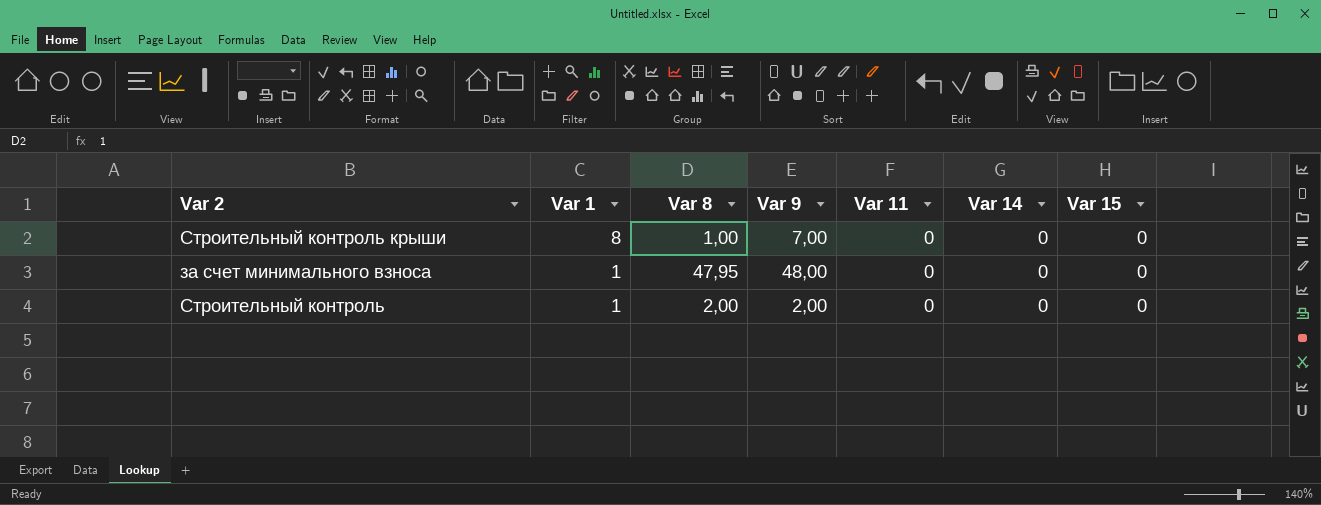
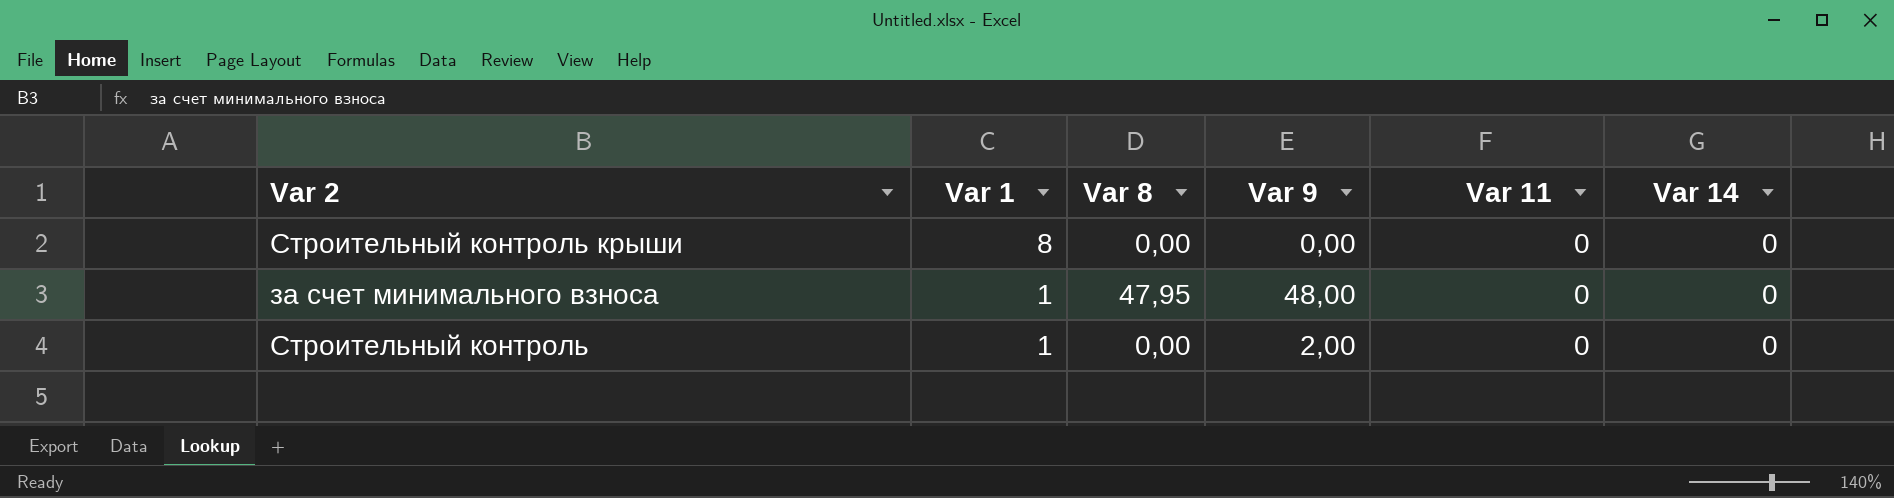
column Var 15 | position: 7 -> none
Строительный контроль крыши | Var 8: 1,00 -> 0,00
Строительный контроль крыши | Var 9: 7,00 -> 0,00
Строительный контроль | Var 8: 2,00 -> 0,00

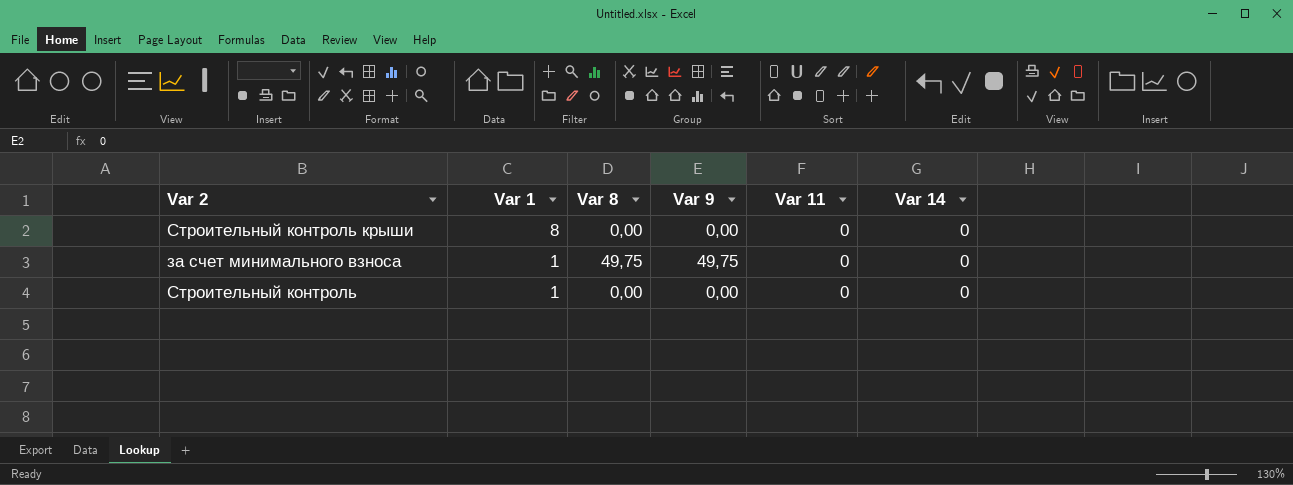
за счет минимального взноса | Var 8: 47,95 -> 49,75
за счет минимального взноса | Var 9: 48,00 -> 49,75
Строительный контроль | Var 9: 2,00 -> 0,00

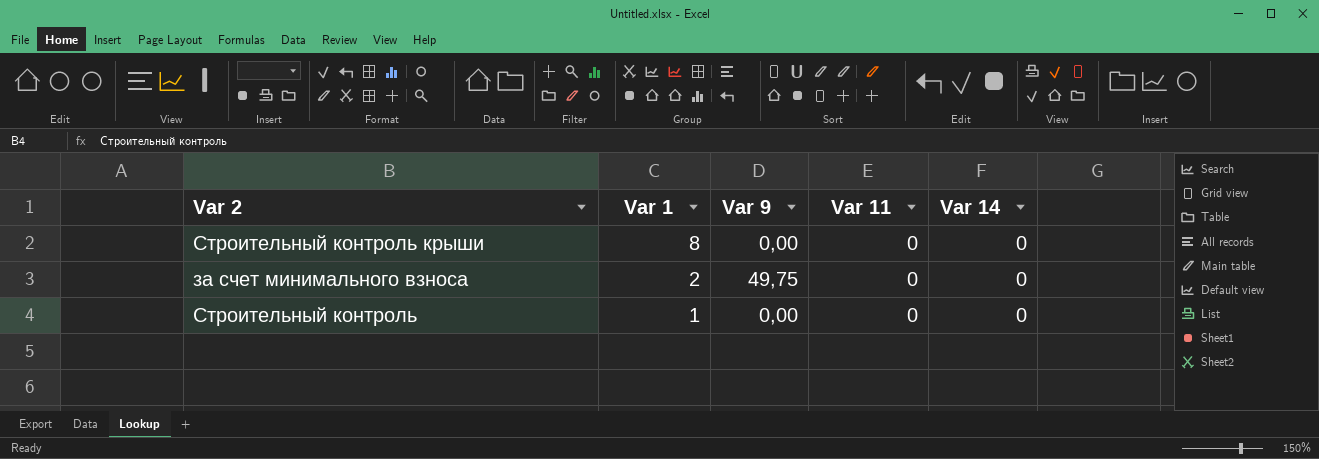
column Var 8 | position: 3 -> none
за счет минимального взноса | Var 1: 1 -> 2

